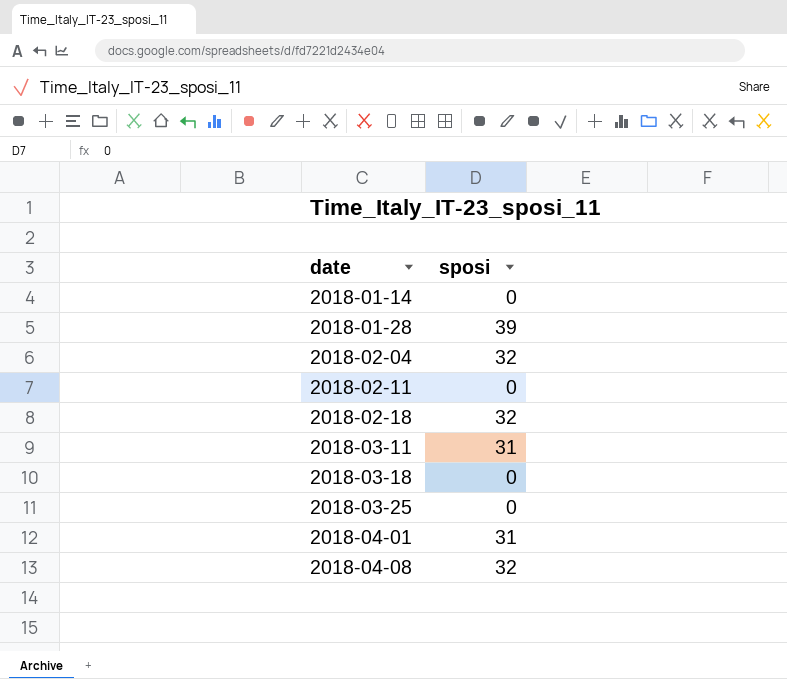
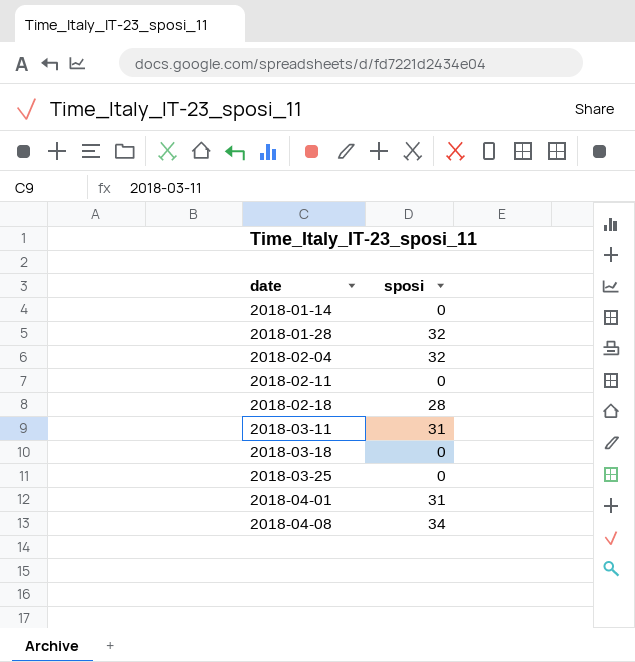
2018-01-28 | sposi: 39 -> 32
2018-02-18 | sposi: 32 -> 28
2018-04-08 | sposi: 32 -> 34

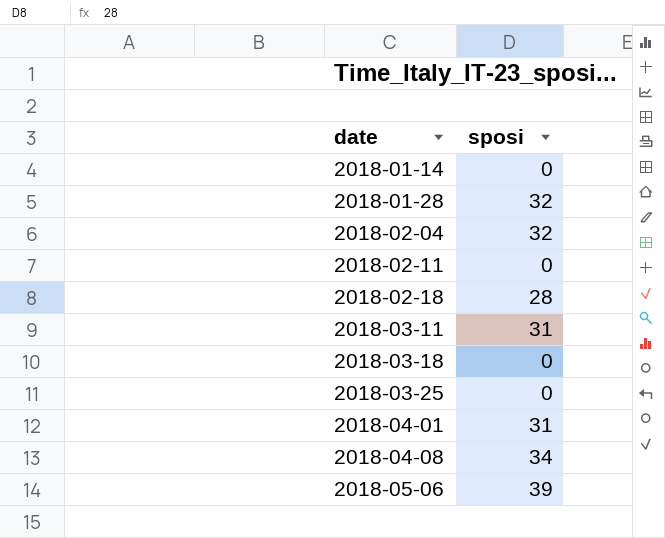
row 2018-05-06: none -> 39

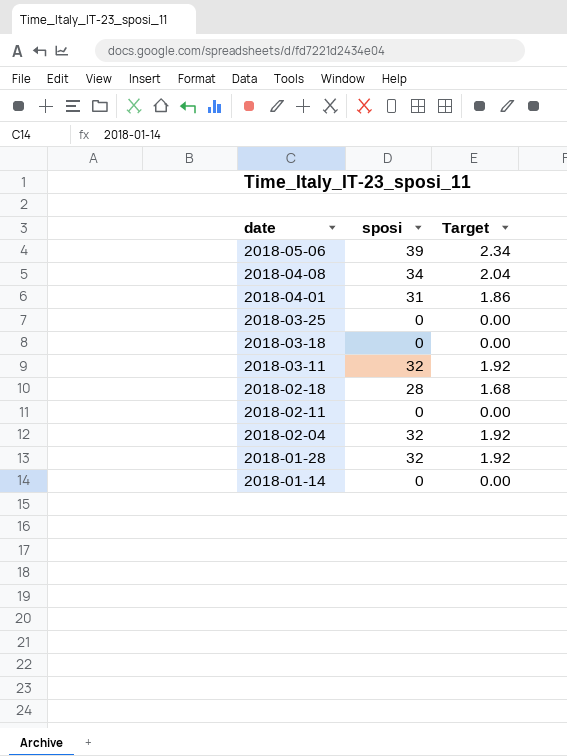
row order: date ascending -> date descending
column Target | formula: none -> [sposi] * 0.06
2018-03-11 | sposi: 31 -> 32

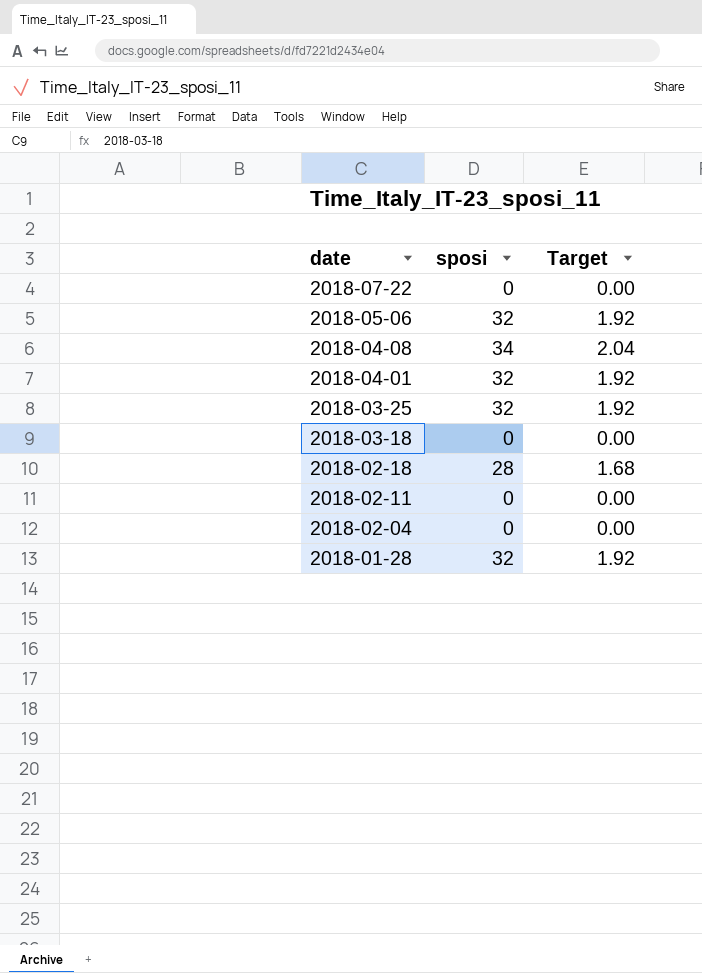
row 2018-03-11: 32 | 1.92 -> none
row 2018-01-14: 0 | 0.00 -> none
row 2018-07-22: none -> 0 | 0.00
2018-05-06 | sposi: 39 -> 32
2018-05-06 | Target: 2.34 -> 1.92
2018-04-01 | sposi: 31 -> 32
2018-04-01 | Target: 1.86 -> 1.92
2018-03-25 | sposi: 0 -> 32
2018-03-25 | Target: 0.00 -> 1.92
2018-02-04 | sposi: 32 -> 0
2018-02-04 | Target: 1.92 -> 0.00

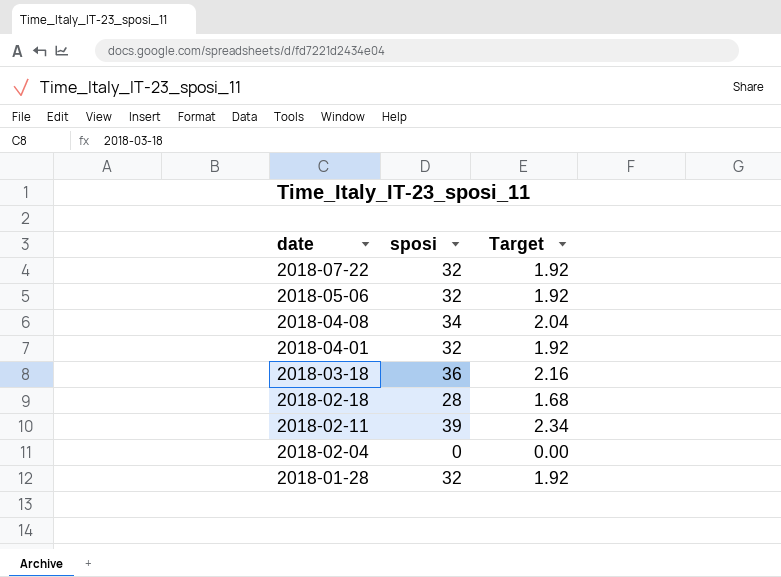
row 2018-03-25: 32 | 1.92 -> none
2018-07-22 | sposi: 0 -> 32
2018-07-22 | Target: 0.00 -> 1.92
2018-03-18 | sposi: 0 -> 36
2018-03-18 | Target: 0.00 -> 2.16
2018-02-11 | sposi: 0 -> 39
2018-02-11 | Target: 0.00 -> 2.34

